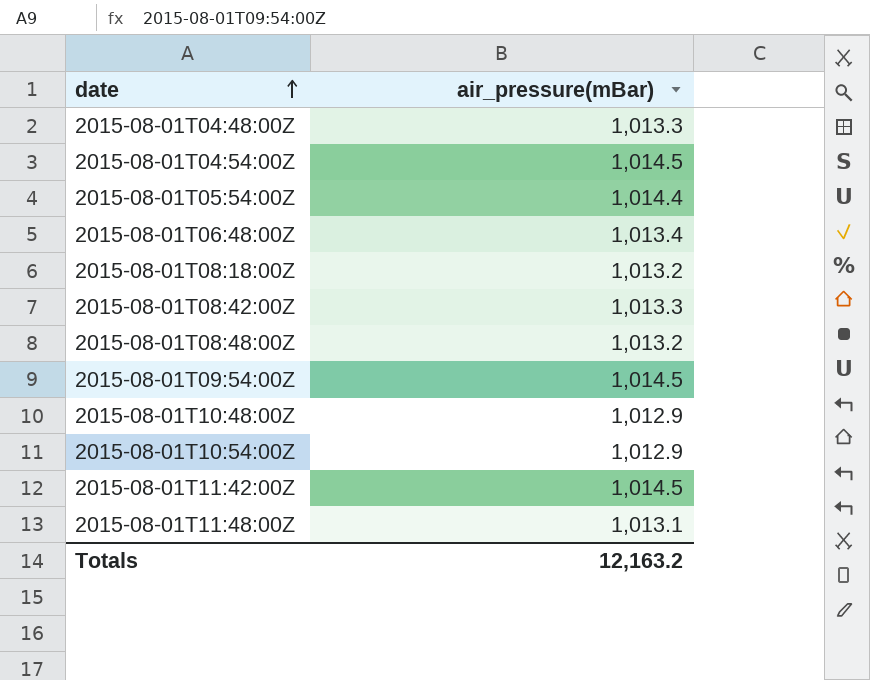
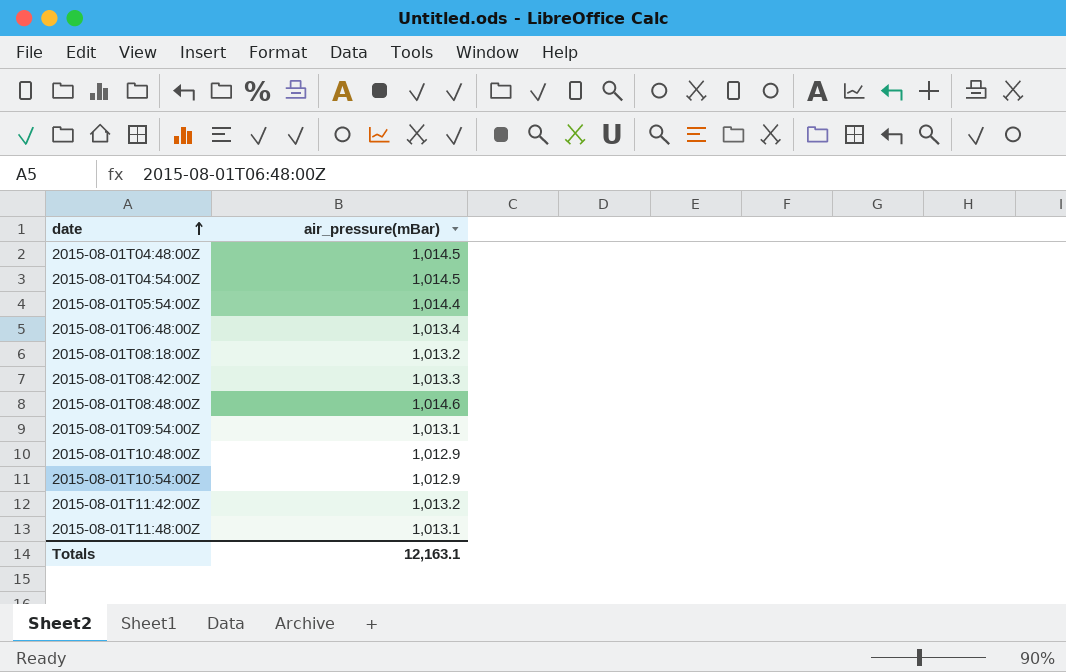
2015-08-01T04:48:00Z | air_pressure(mBar): 1,013.3 -> 1,014.5
2015-08-01T08:48:00Z | air_pressure(mBar): 1,013.2 -> 1,014.6
2015-08-01T09:54:00Z | air_pressure(mBar): 1,014.5 -> 1,013.1
2015-08-01T11:42:00Z | air_pressure(mBar): 1,014.5 -> 1,013.2
Totals | air_pressure(mBar): 12,163.2 -> 12,163.1

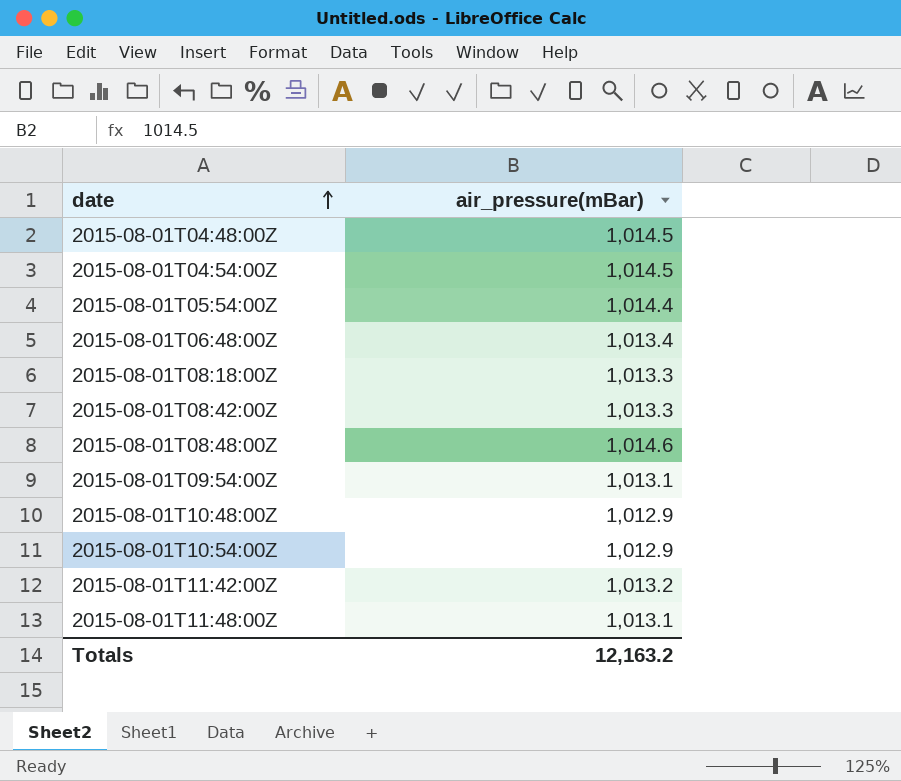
2015-08-01T08:18:00Z | air_pressure(mBar): 1,013.2 -> 1,013.3
Totals | air_pressure(mBar): 12,163.1 -> 12,163.2

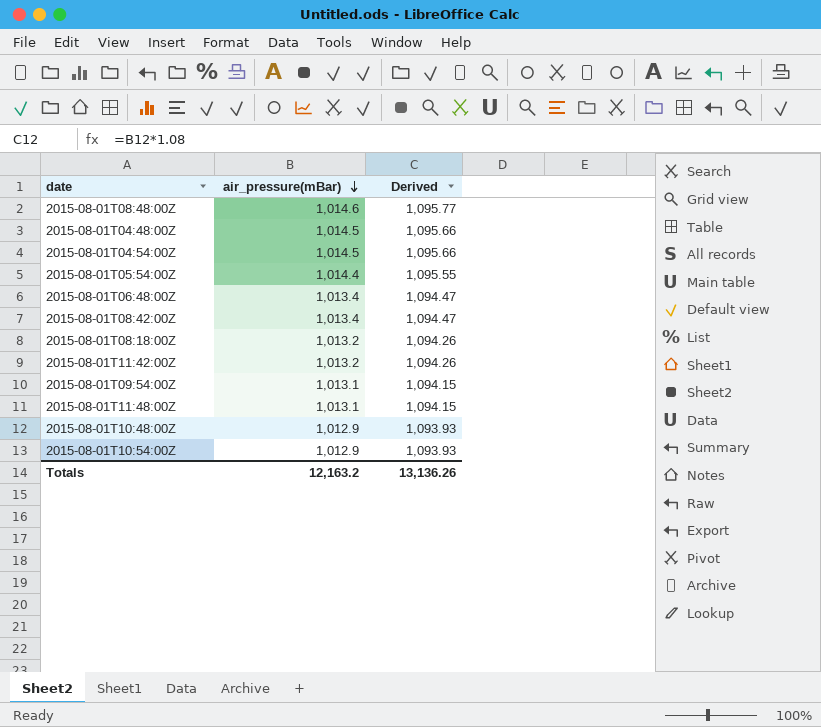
row order: date ascending -> air_pressure(mBar) descending
column Derived | formula: none -> [air_pressure(mBar)] * 1.08
2015-08-01T08:42:00Z | air_pressure(mBar): 1,013.3 -> 1,013.4
2015-08-01T08:18:00Z | air_pressure(mBar): 1,013.3 -> 1,013.2

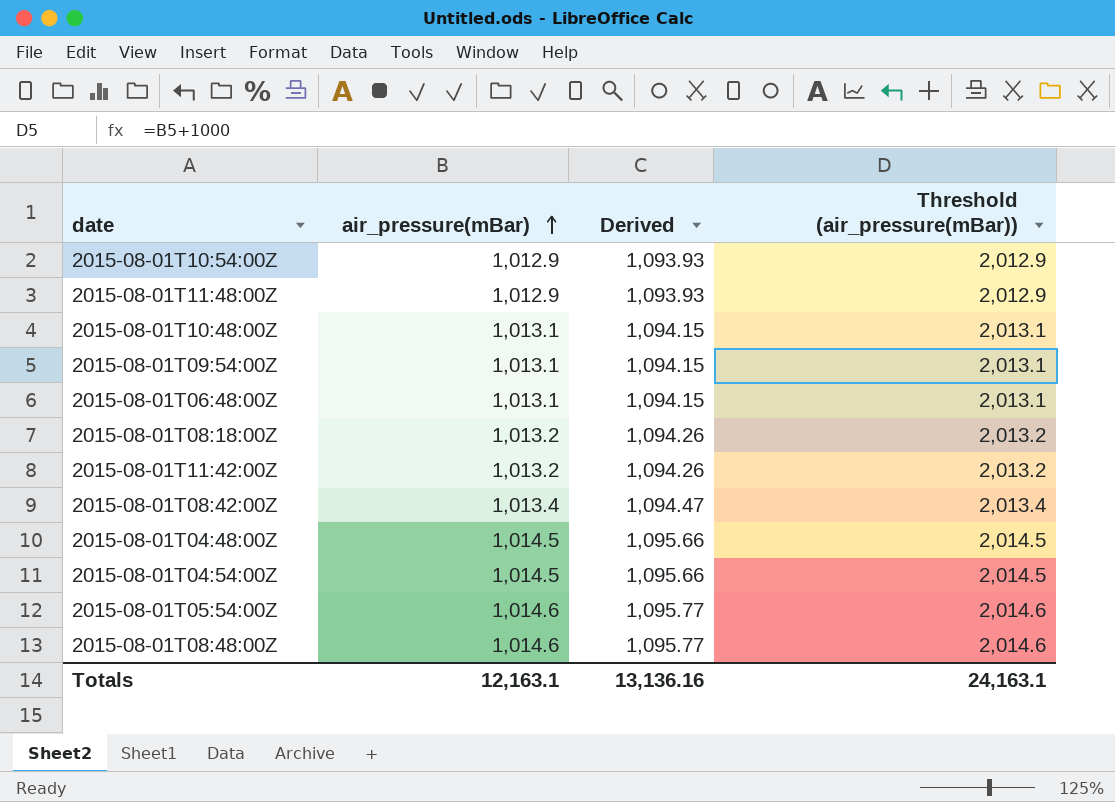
row order: air_pressure(mBar) descending -> air_pressure(mBar) ascending
column Threshold (air_pressure(mBar)) | formula: none -> [air_pressure(mBar)] + 1000
2015-08-01T11:48:00Z | air_pressure(mBar): 1,013.1 -> 1,012.9
2015-08-01T11:48:00Z | Derived: 1,094.15 -> 1,093.93
2015-08-01T10:48:00Z | air_pressure(mBar): 1,012.9 -> 1,013.1
2015-08-01T10:48:00Z | Derived: 1,093.93 -> 1,094.15
2015-08-01T06:48:00Z | air_pressure(mBar): 1,013.4 -> 1,013.1
2015-08-01T06:48:00Z | Derived: 1,094.47 -> 1,094.15
2015-08-01T05:54:00Z | air_pressure(mBar): 1,014.4 -> 1,014.6
2015-08-01T05:54:00Z | Derived: 1,095.55 -> 1,095.77
Totals | air_pressure(mBar): 12,163.2 -> 12,163.1
Totals | Derived: 13,136.26 -> 13,136.16

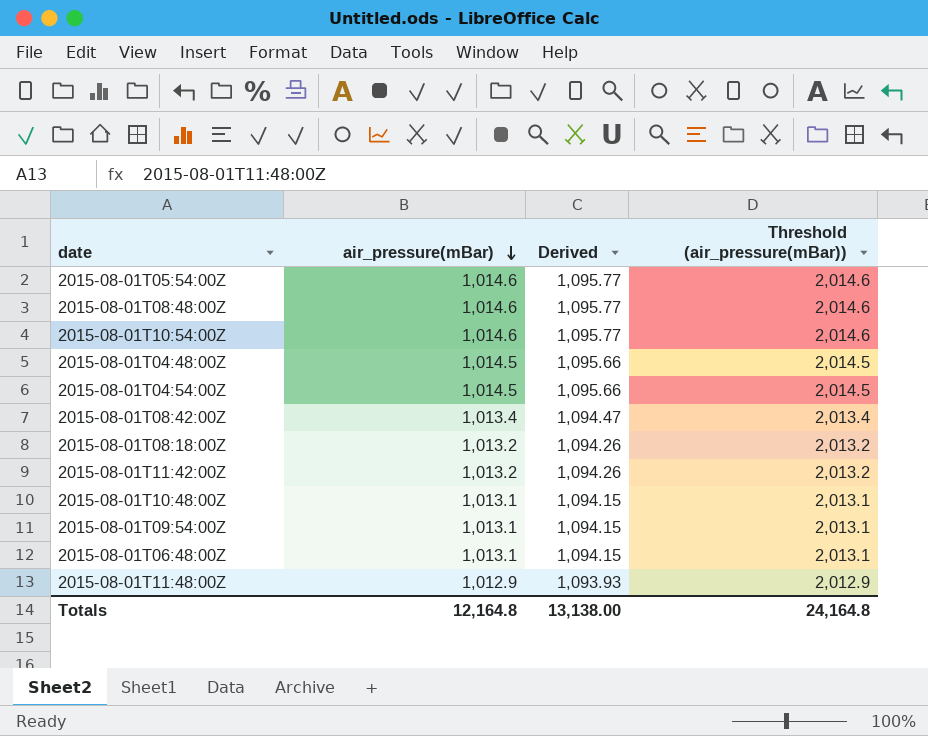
row order: air_pressure(mBar) ascending -> air_pressure(mBar) descending
2015-08-01T10:54:00Z | air_pressure(mBar): 1,012.9 -> 1,014.6
2015-08-01T10:54:00Z | Derived: 1,093.93 -> 1,095.77
2015-08-01T10:54:00Z | Threshold (air_pressure(mBar)): 2,012.9 -> 2,014.6
Totals | air_pressure(mBar): 12,163.1 -> 12,164.8
Totals | Derived: 13,136.16 -> 13,138.00
Totals | Threshold (air_pressure(mBar)): 24,163.1 -> 24,164.8

